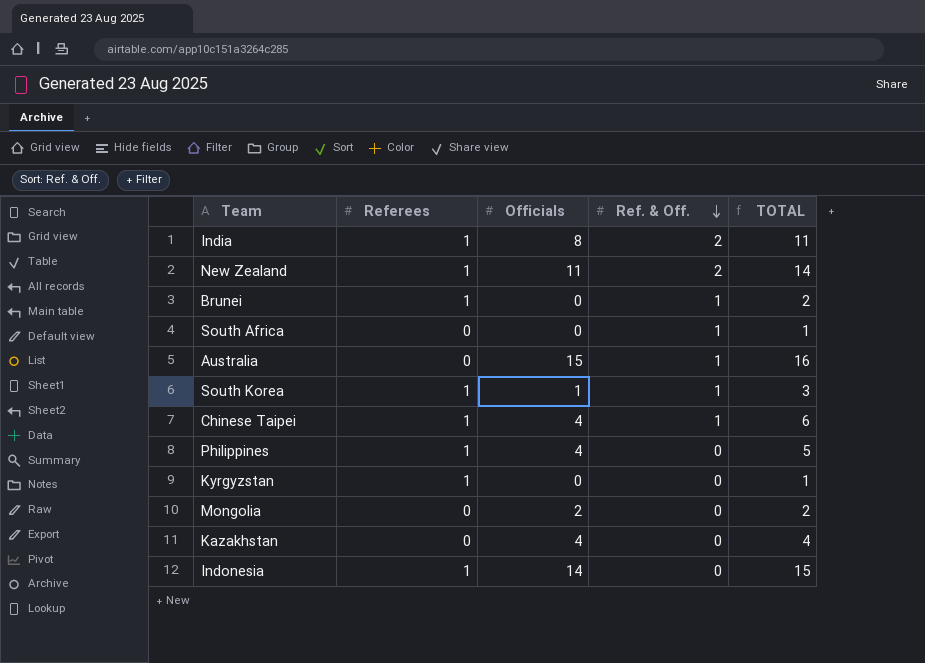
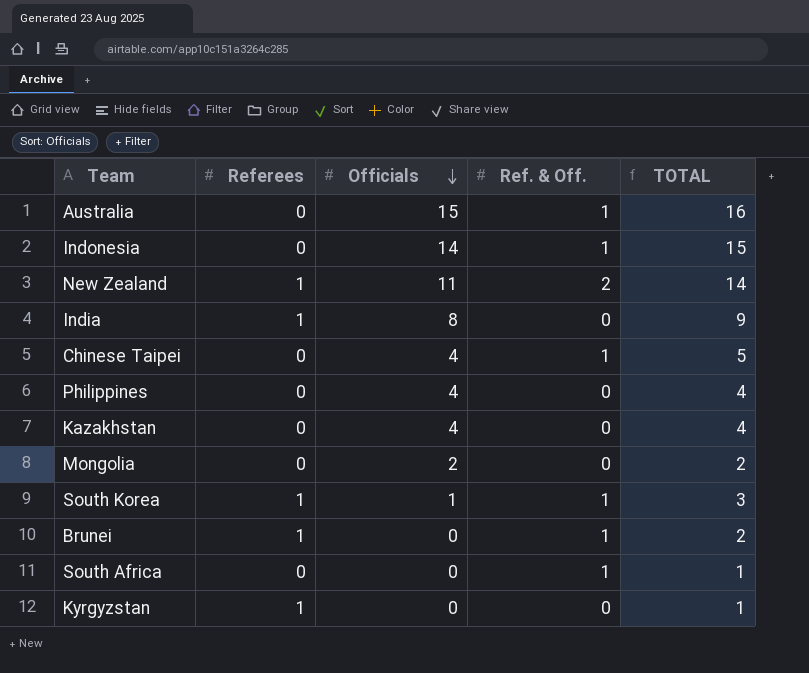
row order: Ref. & Off. descending -> Officials descending
Indonesia | Referees: 1 -> 0
Indonesia | Ref. & Off.: 0 -> 1
India | Ref. & Off.: 2 -> 0
India | TOTAL: 11 -> 9
Chinese Taipei | Referees: 1 -> 0
Chinese Taipei | TOTAL: 6 -> 5
Philippines | Referees: 1 -> 0
Philippines | TOTAL: 5 -> 4

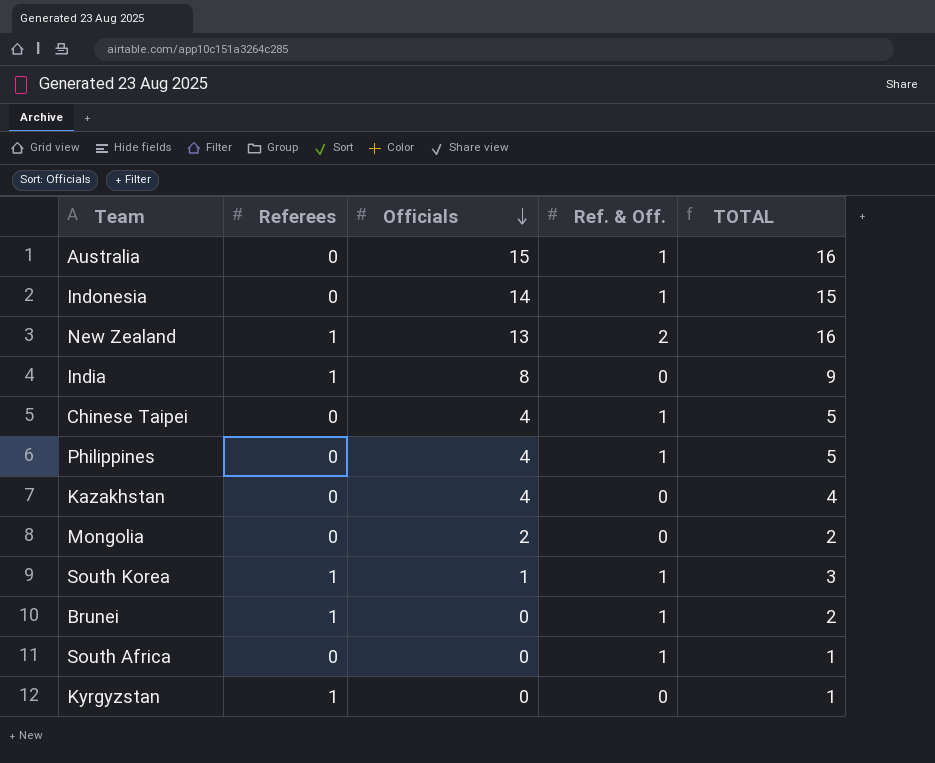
New Zealand | Officials: 11 -> 13
New Zealand | TOTAL: 14 -> 16
Philippines | Ref. & Off.: 0 -> 1
Philippines | TOTAL: 4 -> 5

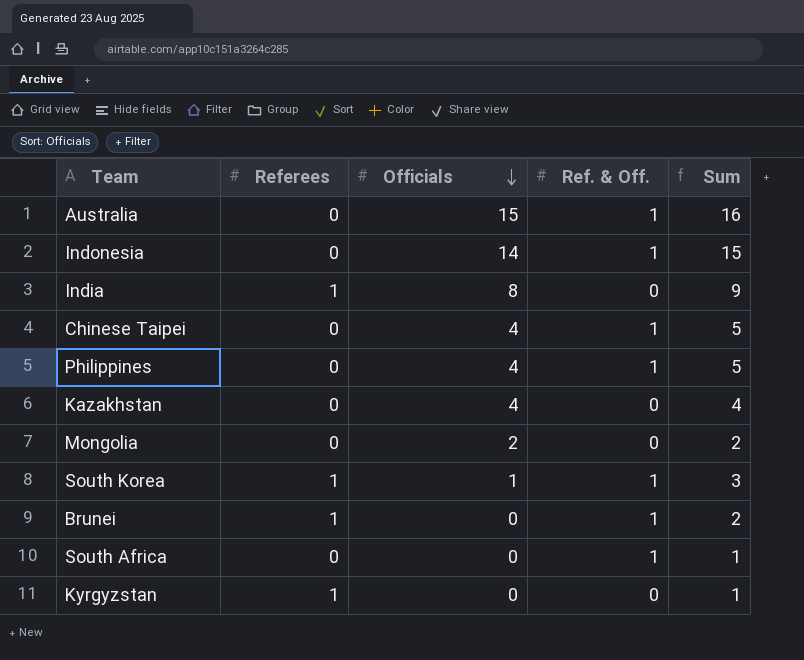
column name: TOTAL -> Sum
row New Zealand: 1 | 13 | 2 | 16 -> none

